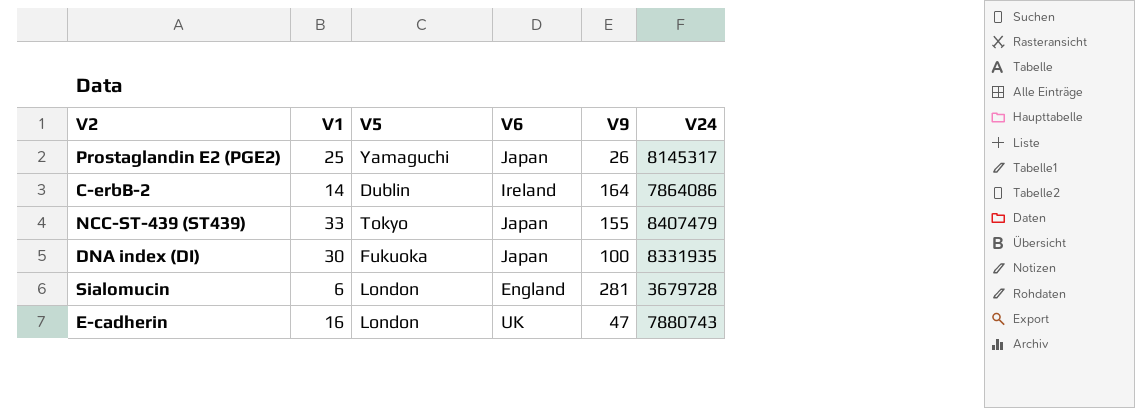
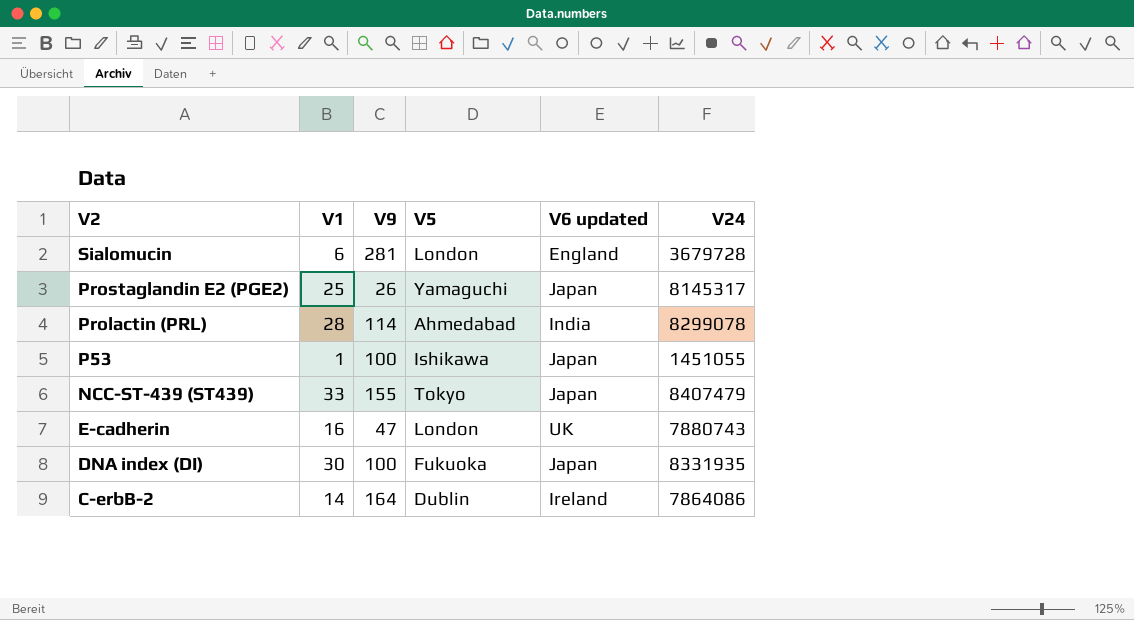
row order: none -> V2 descending
column V9 | position: 5 -> 3
column name: V6 -> V6 updated
row Prolactin (PRL): none -> 28 | 114 | Ahmedabad | India | 8299078
row P53: none -> 1 | 100 | Ishikawa | Japan | 1451055

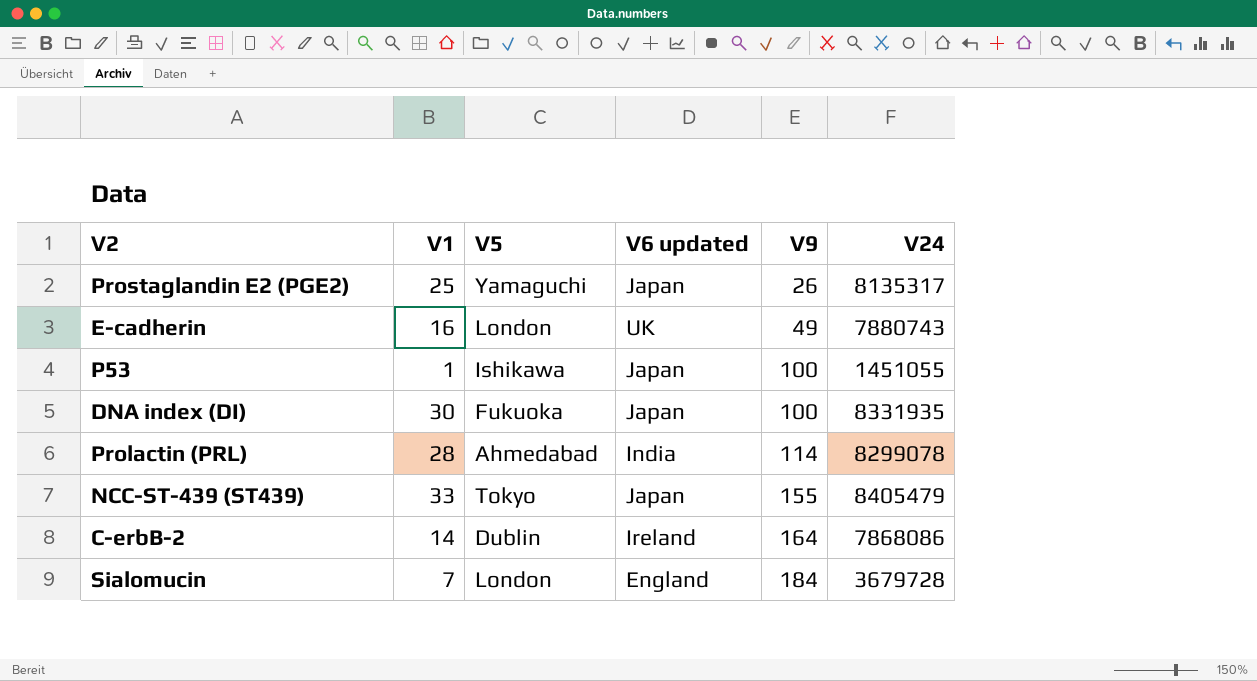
row order: V2 descending -> V9 ascending
column V9 | position: 3 -> 5
Prostaglandin E2 (PGE2) | V24: 8145317 -> 8135317
E-cadherin | V9: 47 -> 49
NCC-ST-439 (ST439) | V24: 8407479 -> 8405479
C-erbB-2 | V24: 7864086 -> 7868086
Sialomucin | V1: 6 -> 7
Sialomucin | V9: 281 -> 184

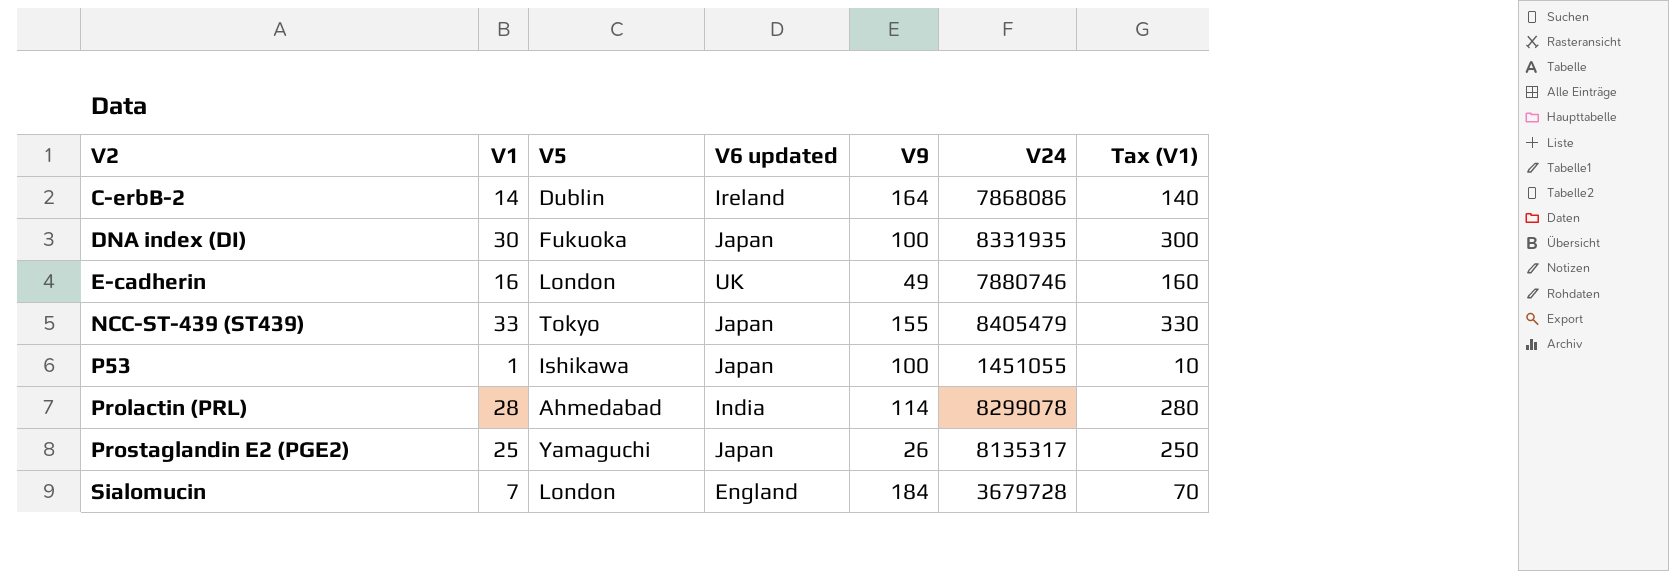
row order: V9 ascending -> V2 ascending
column Tax (V1) | formula: none -> [V1] * 10
E-cadherin | V24: 7880743 -> 7880746

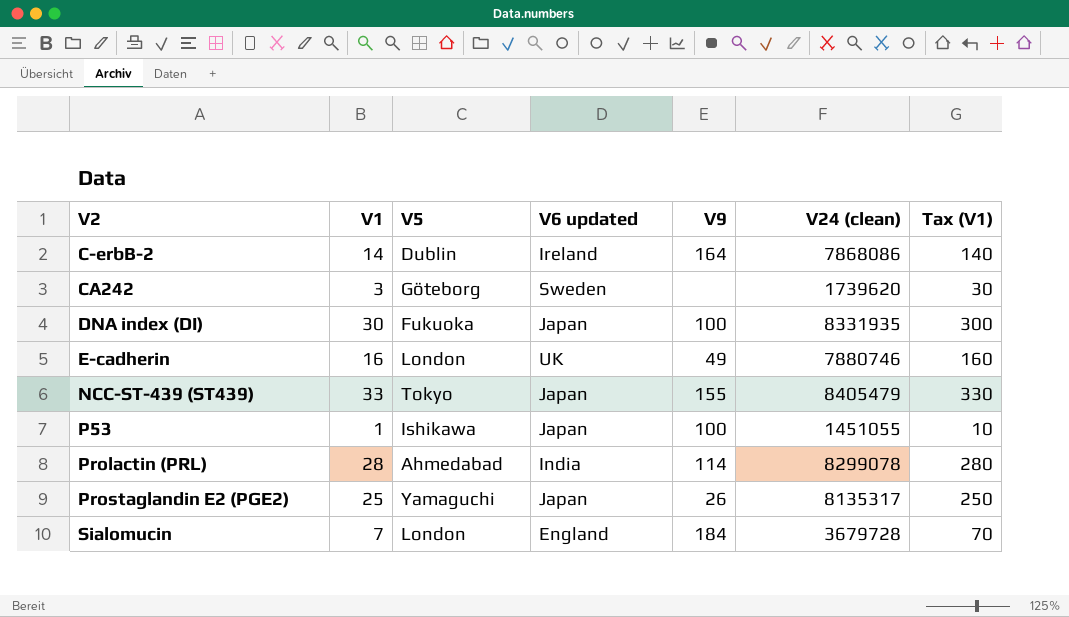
column name: V24 -> V24 (clean)
row CA242: none -> 3 | Göteborg | Sweden | none | 1739620 | 30

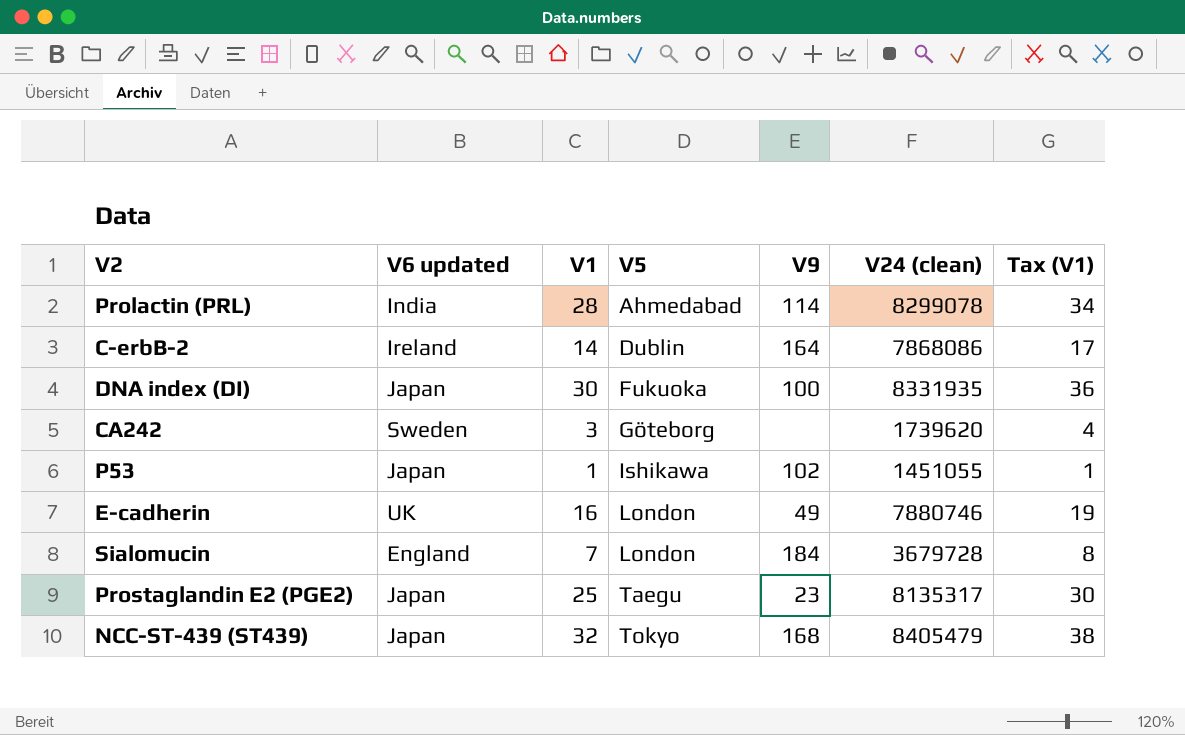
row order: V2 ascending -> V5 ascending
column V6 updated | position: 4 -> 2
column Tax (V1) | formula: [V1] * 10 -> [V1] * 1.2
P53 | V9: 100 -> 102
Prostaglandin E2 (PGE2) | V5: Yamaguchi -> Taegu
Prostaglandin E2 (PGE2) | V9: 26 -> 23
NCC-ST-439 (ST439) | V1: 33 -> 32
NCC-ST-439 (ST439) | V9: 155 -> 168

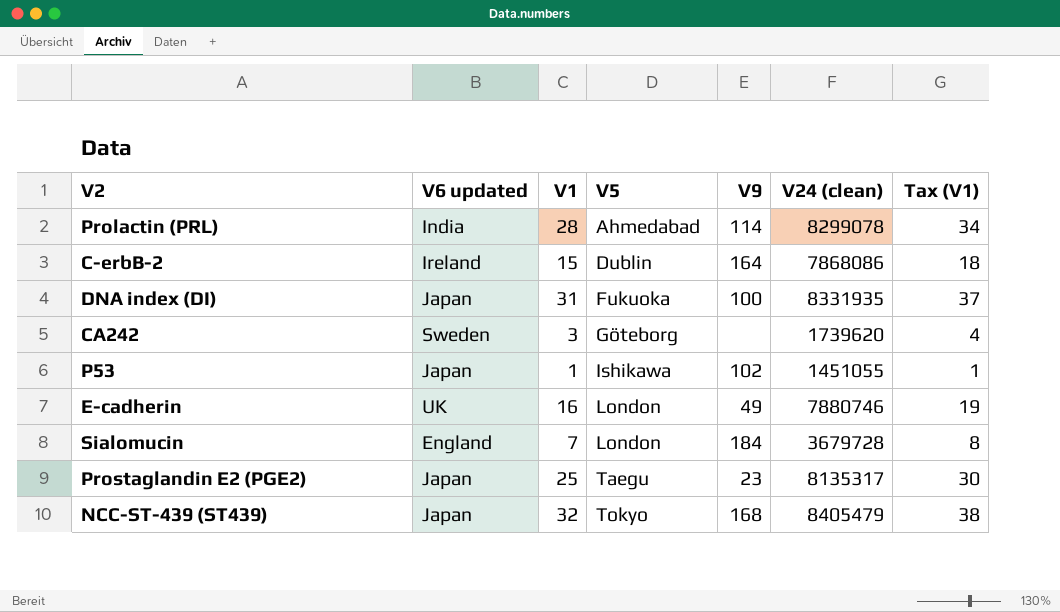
C-erbB-2 | V1: 14 -> 15
C-erbB-2 | Tax (V1): 17 -> 18
DNA index (DI) | V1: 30 -> 31
DNA index (DI) | Tax (V1): 36 -> 37

